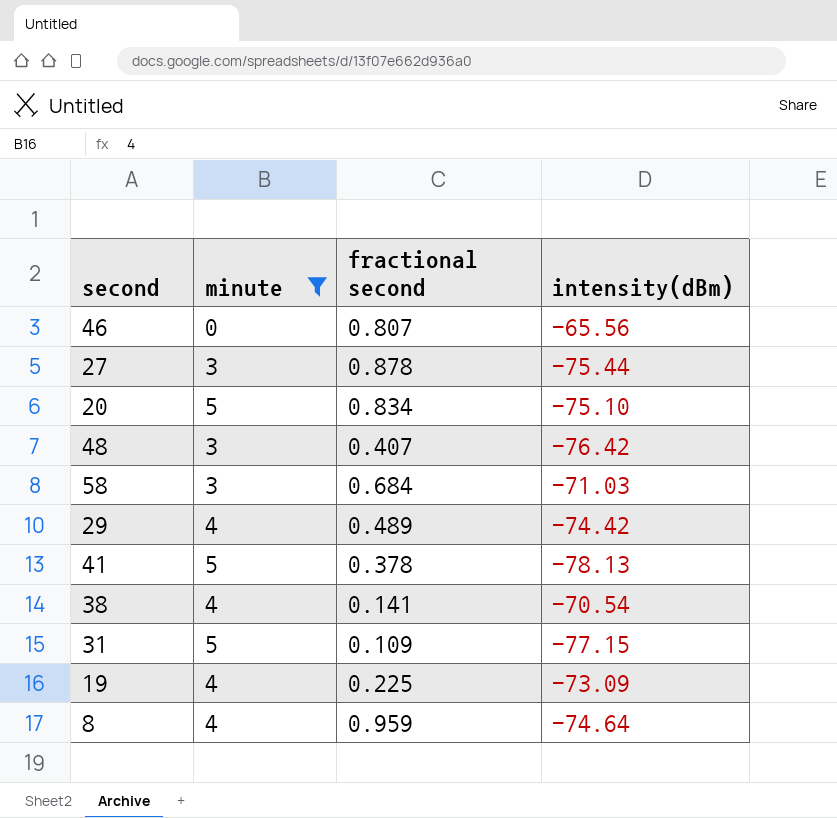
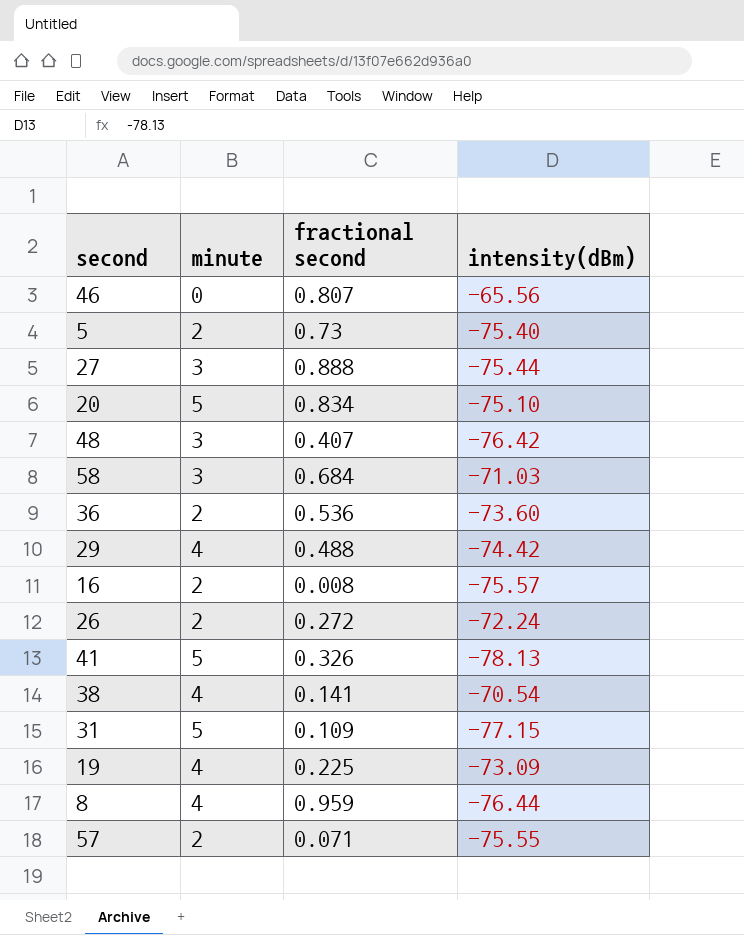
filter: minute != 2 -> none
27 | fractional second: 0.878 -> 0.888
29 | fractional second: 0.489 -> 0.488
41 | fractional second: 0.378 -> 0.326
8 | intensity(dBm): -74.64 -> -76.44

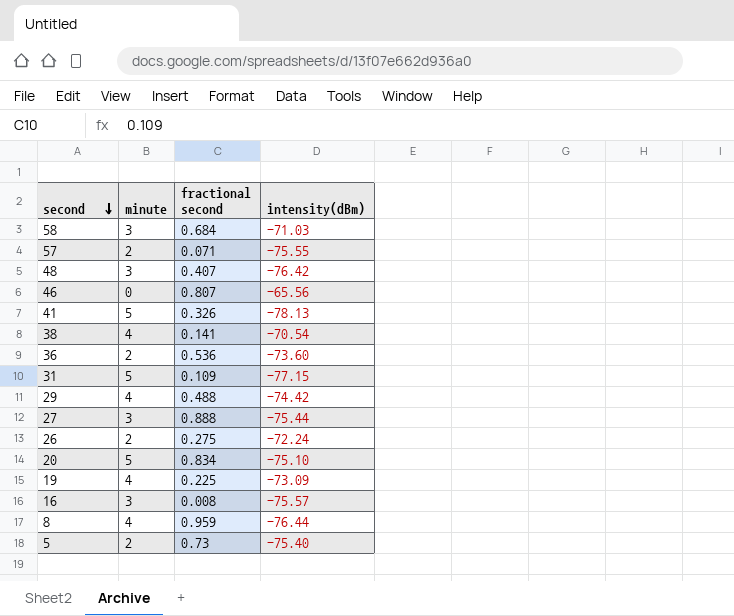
row order: none -> second descending
26 | fractional second: 0.272 -> 0.275
16 | minute: 2 -> 3

